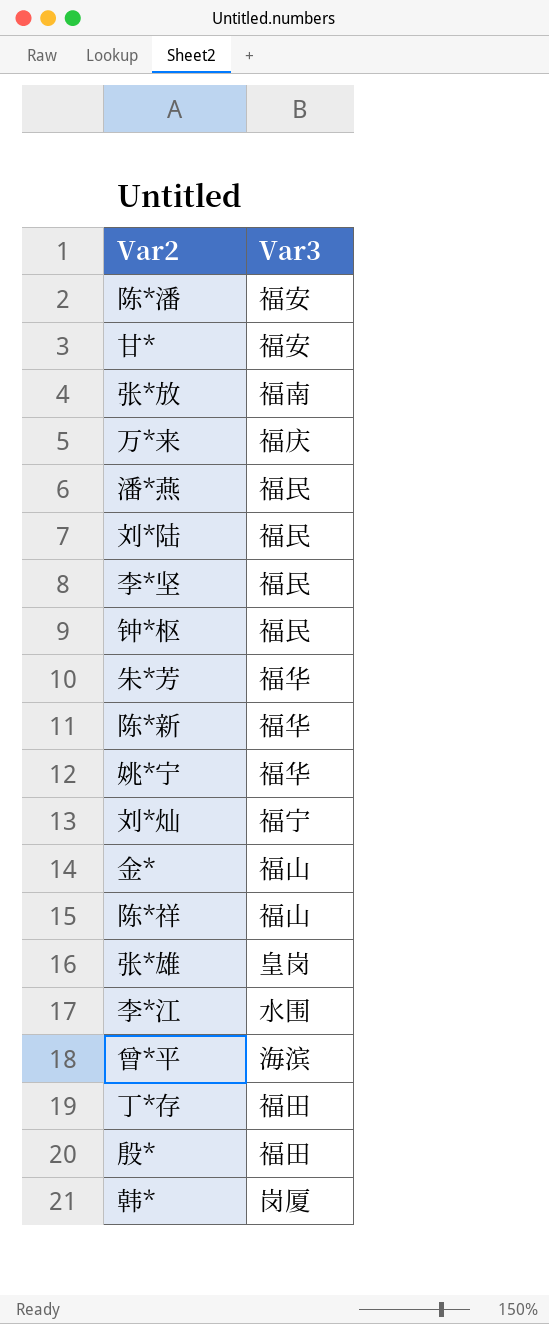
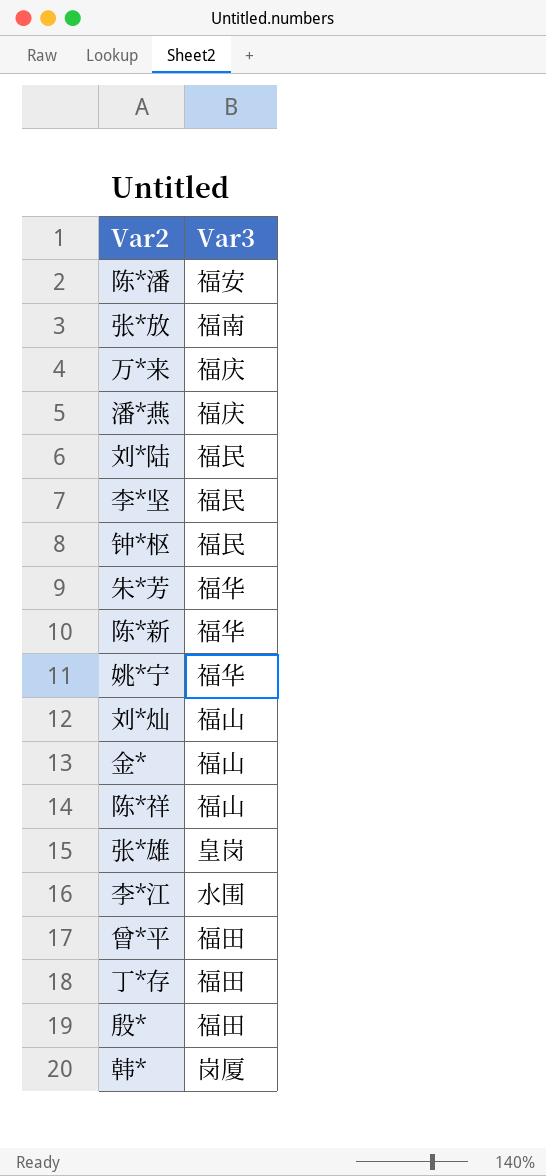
row 甘*: 福安 -> none
潘*燕 | Var3: 福民 -> 福庆
刘*灿 | Var3: 福宁 -> 福山
曾*平 | Var3: 海滨 -> 福田

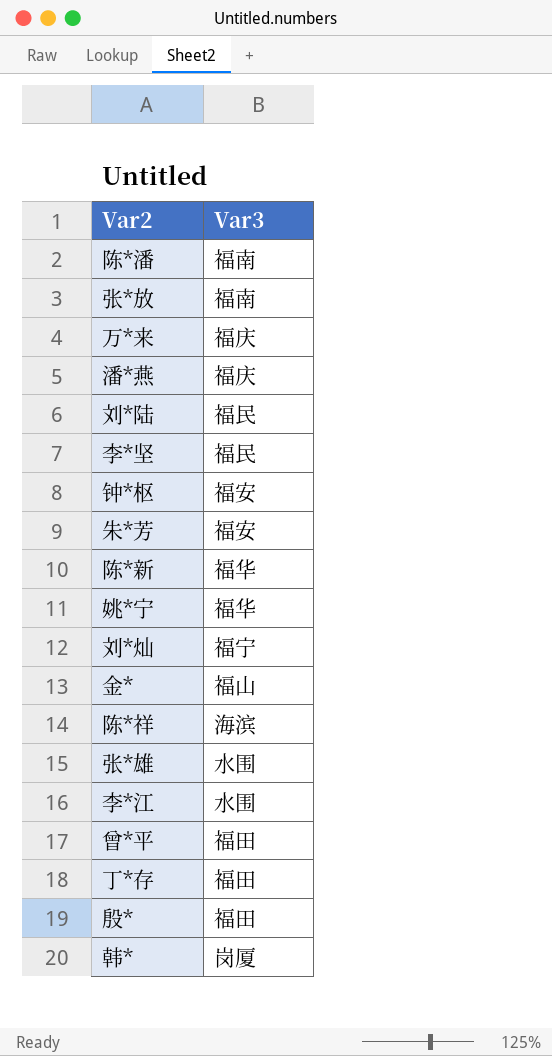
陈*潘 | Var3: 福安 -> 福南
钟*枢 | Var3: 福民 -> 福安
朱*芳 | Var3: 福华 -> 福安
刘*灿 | Var3: 福山 -> 福宁
陈*祥 | Var3: 福山 -> 海滨
张*雄 | Var3: 皇岗 -> 水围

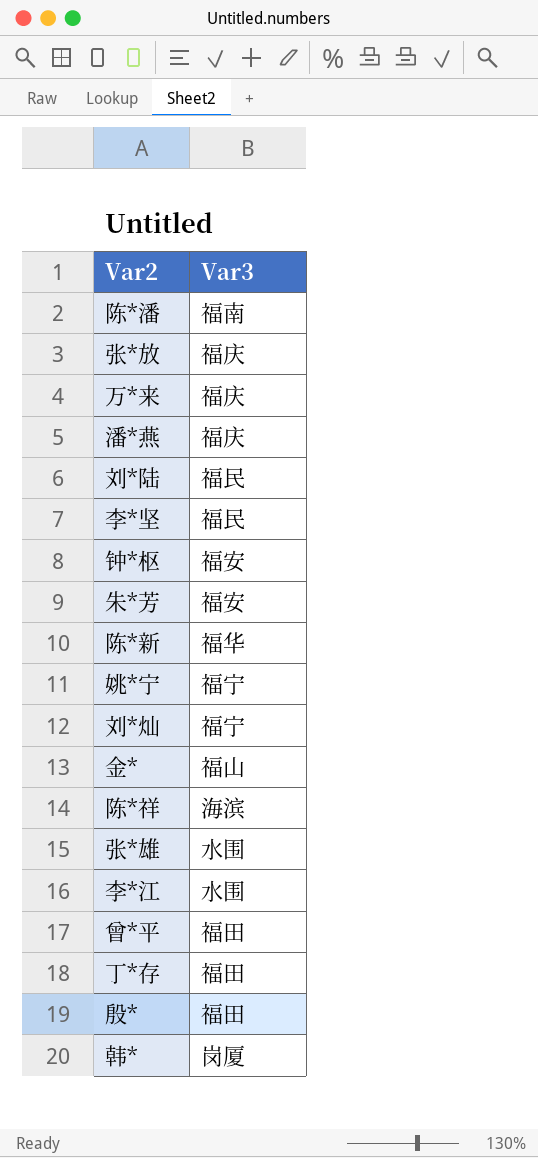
张*放 | Var3: 福南 -> 福庆
姚*宁 | Var3: 福华 -> 福宁

